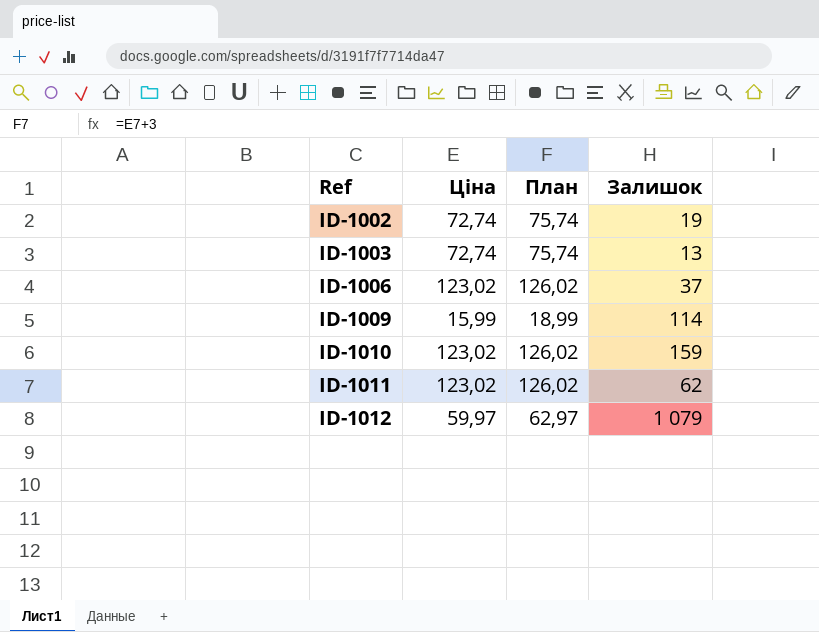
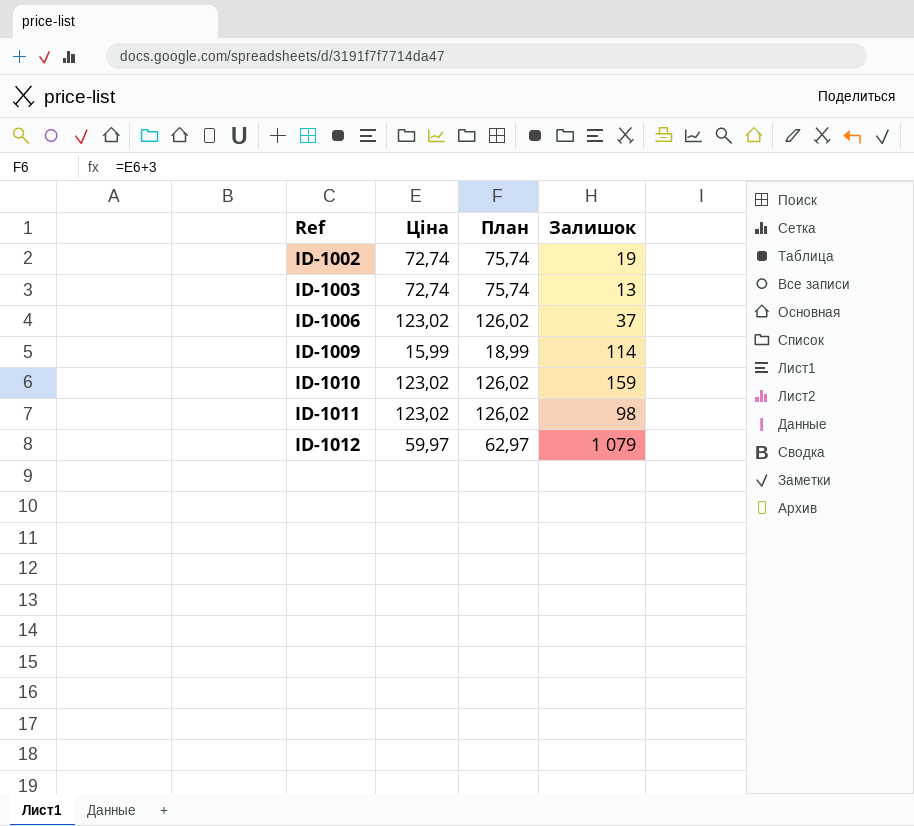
ID-1011 | Залишок: 62 -> 98

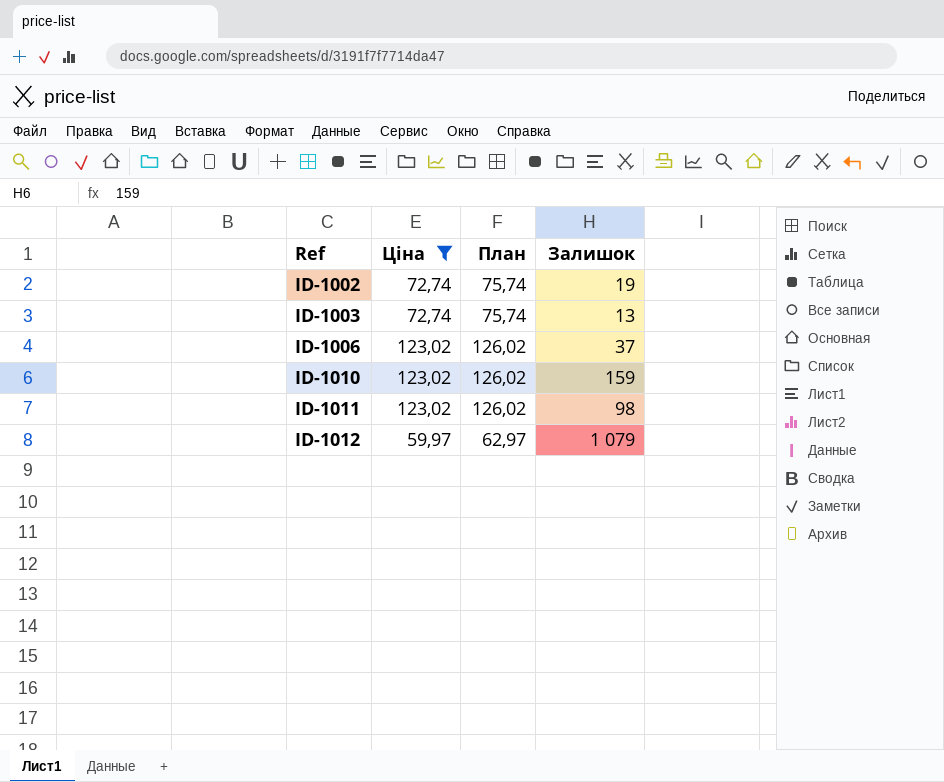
filter: none -> Ціна != 15,99

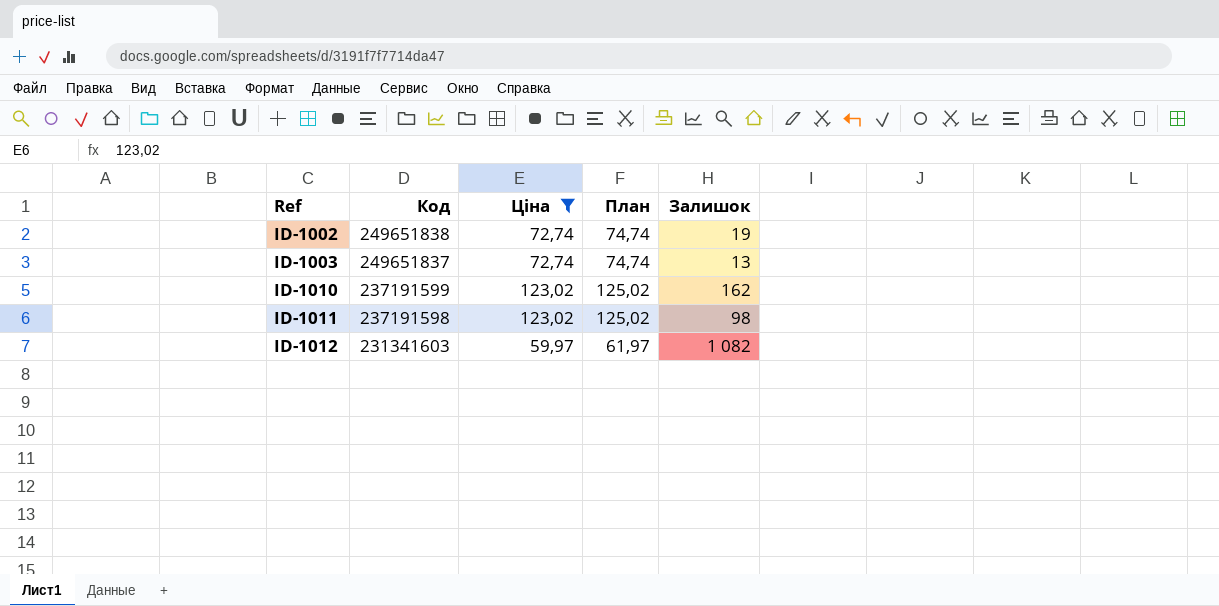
column Код | position: none -> 2
column План | formula: [Ціна] + 3 -> [Ціна] + 2
row ID-1006: 123,02 | 126,02 | 37 -> none
ID-1010 | Залишок: 159 -> 162
ID-1012 | Залишок: 1 079 -> 1 082

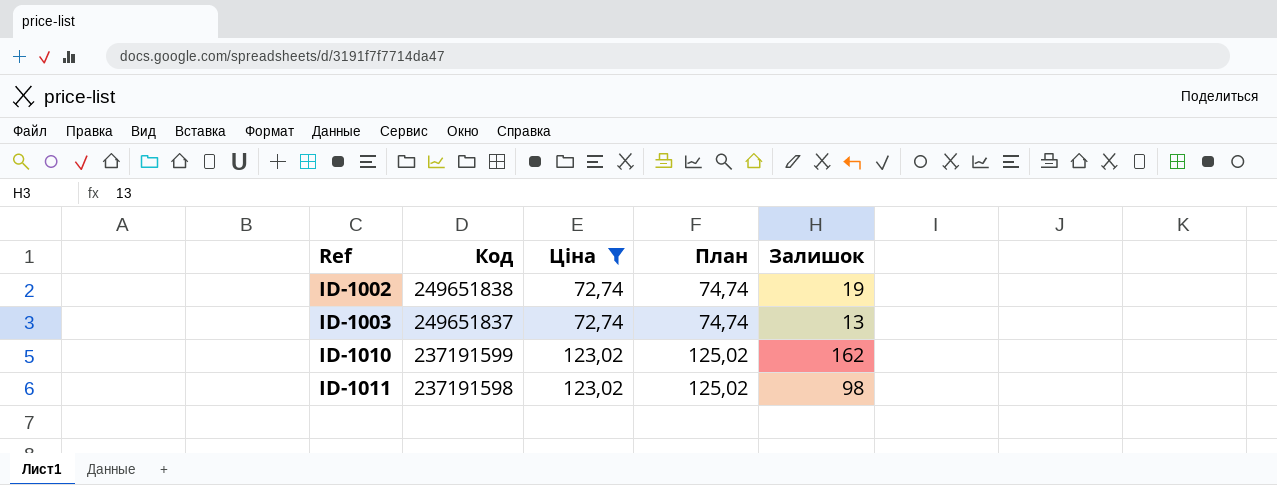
row ID-1012: 231341603 | 59,97 | 61,97 | 1 082 -> none

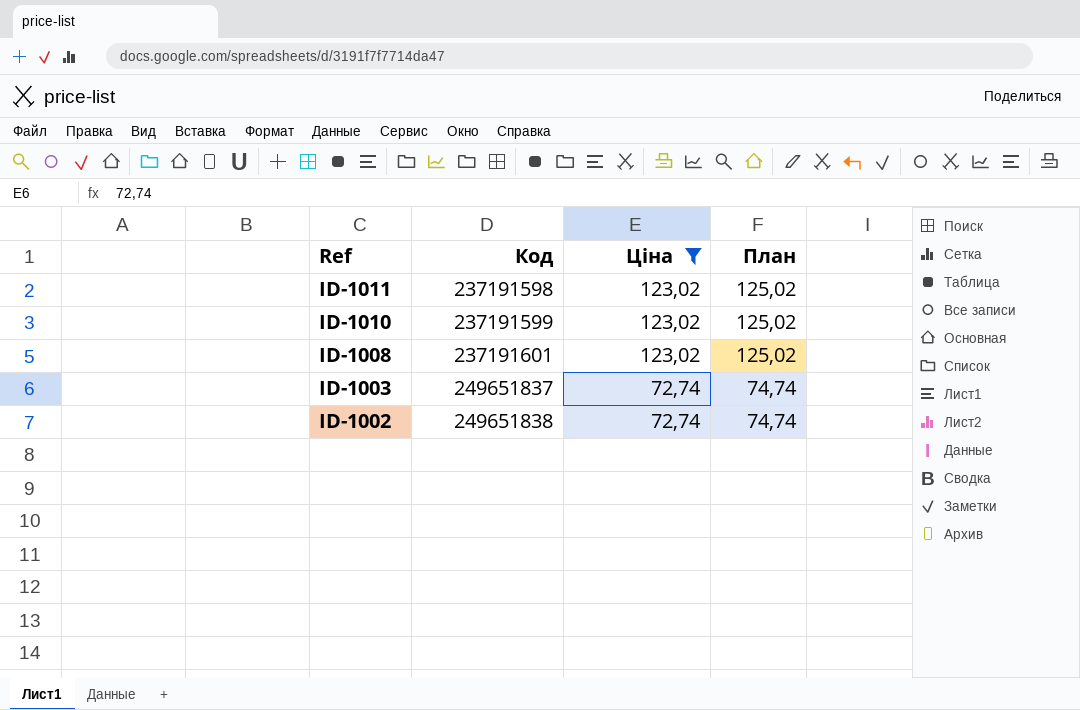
row order: Ref ascending -> Ref descending
column Залишок | position: 5 -> none
row ID-1008: none -> 237191601 | 123,02 | 125,02

